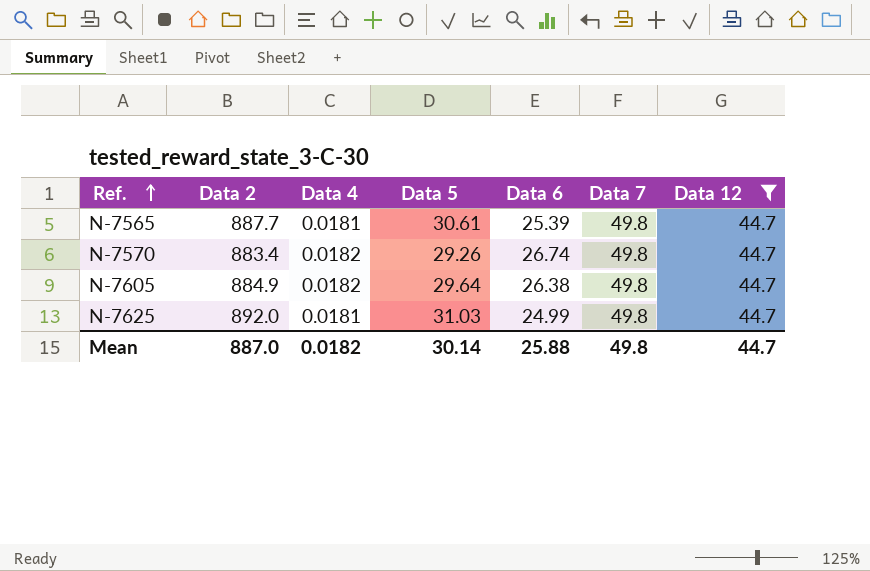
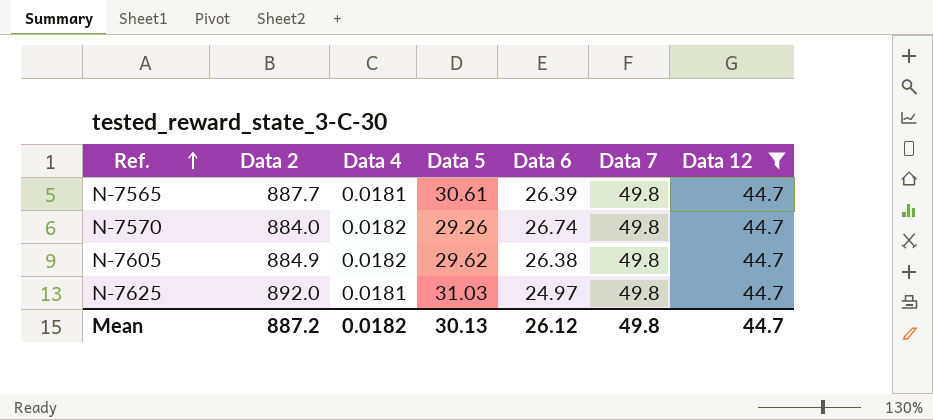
N-7565 | Data 6: 25.39 -> 26.39
N-7570 | Data 2: 883.4 -> 884.0
N-7605 | Data 5: 29.64 -> 29.62
N-7625 | Data 6: 24.99 -> 24.97
Mean | Data 2: 887.0 -> 887.2
Mean | Data 5: 30.14 -> 30.13
Mean | Data 6: 25.88 -> 26.12

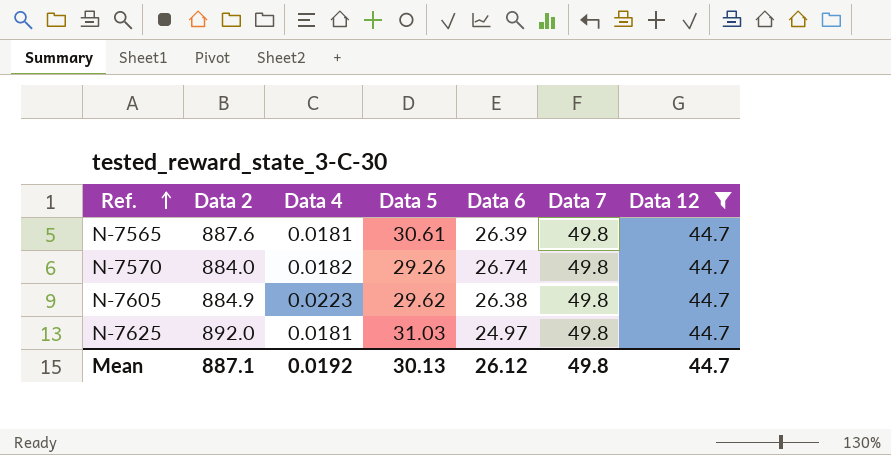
N-7565 | Data 2: 887.7 -> 887.6
N-7605 | Data 4: 0.0182 -> 0.0223
Mean | Data 2: 887.2 -> 887.1
Mean | Data 4: 0.0182 -> 0.0192

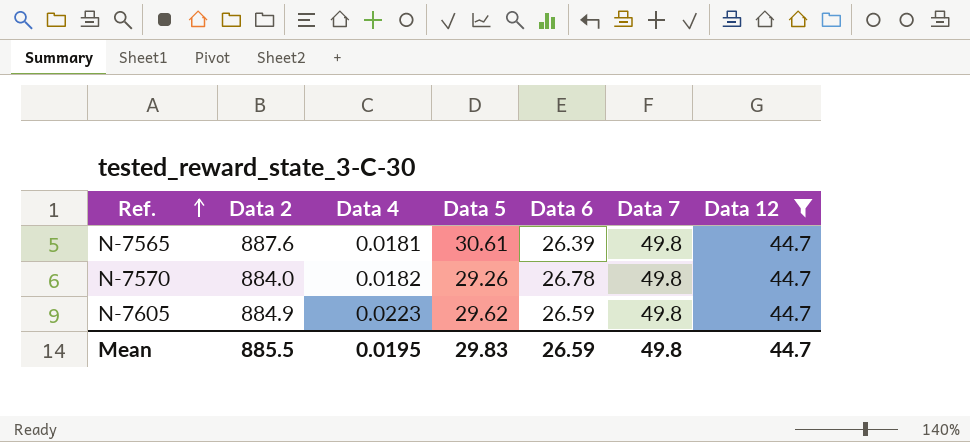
row N-7625: 892.0 | 0.0181 | 31.03 | 24.97 | 49.8 | 44.7 -> none
N-7570 | Data 6: 26.74 -> 26.78
N-7605 | Data 6: 26.38 -> 26.59
Mean | Data 2: 887.1 -> 885.5
Mean | Data 4: 0.0192 -> 0.0195
Mean | Data 5: 30.13 -> 29.83
Mean | Data 6: 26.12 -> 26.59

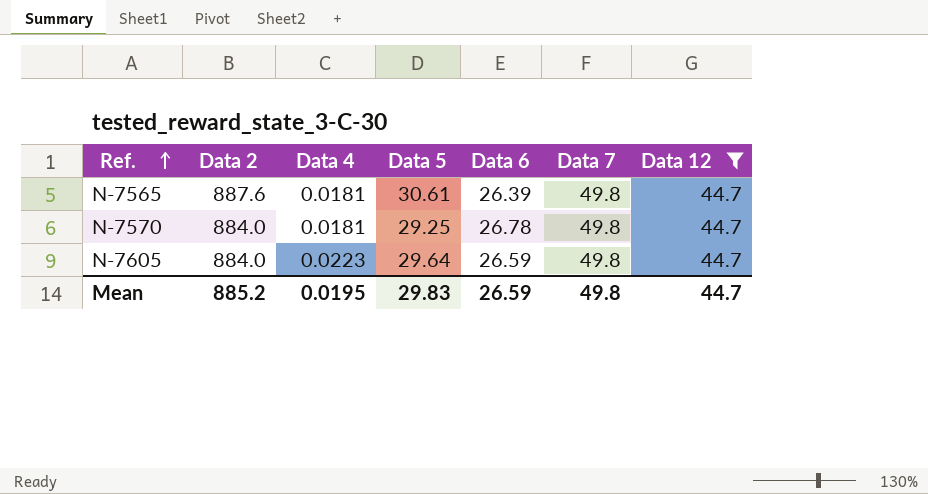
N-7570 | Data 4: 0.0182 -> 0.0181
N-7570 | Data 5: 29.26 -> 29.25
N-7605 | Data 2: 884.9 -> 884.0
N-7605 | Data 5: 29.62 -> 29.64
Mean | Data 2: 885.5 -> 885.2

